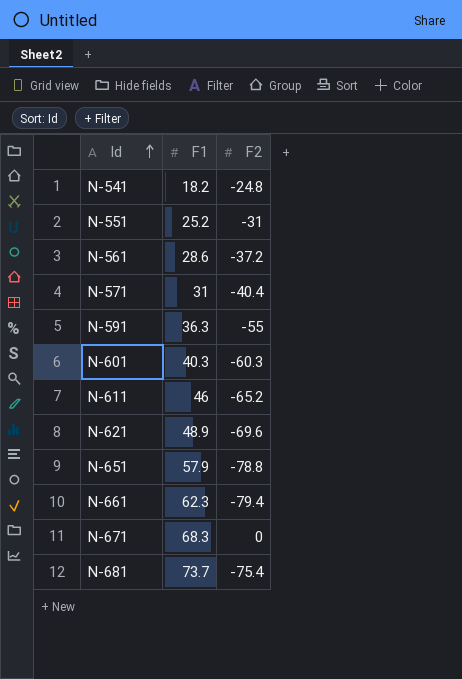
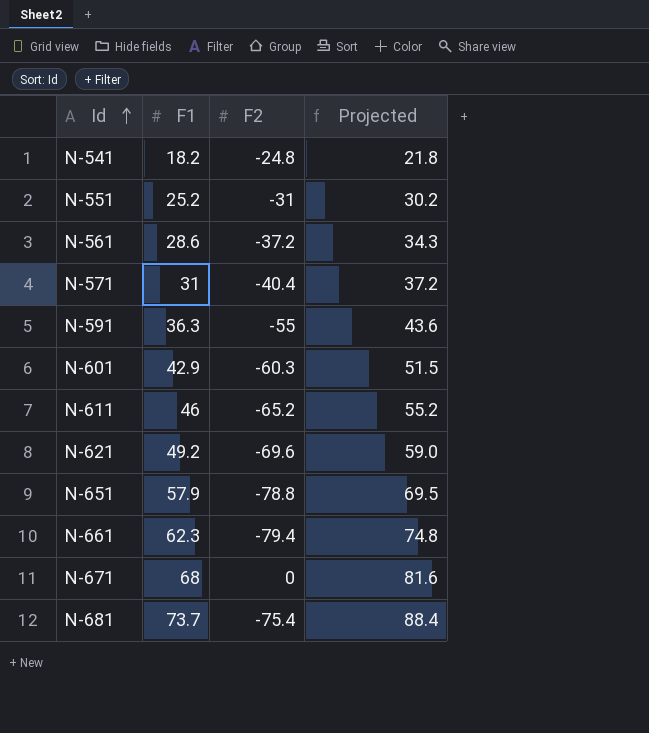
column Projected | formula: none -> [F1] * 1.2
N-601 | F1: 40.3 -> 42.9
N-621 | F1: 48.9 -> 49.2
N-671 | F1: 68.3 -> 68

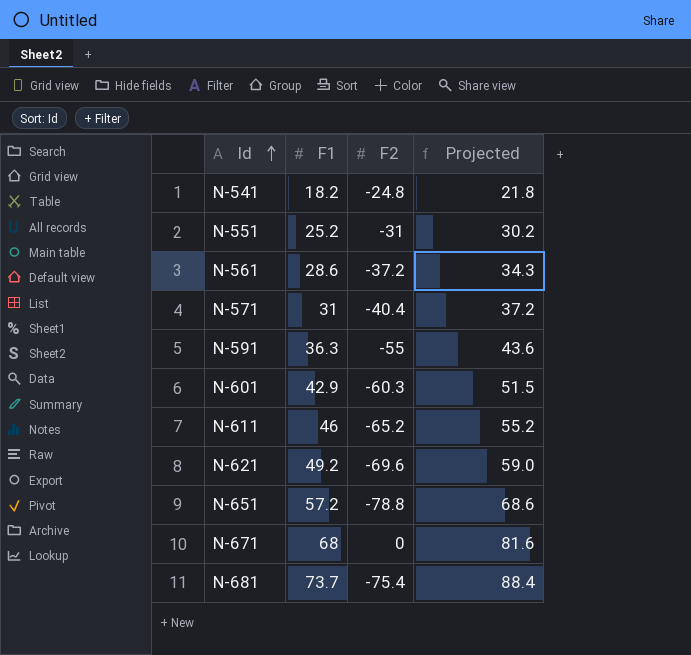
row N-661: 62.3 | -79.4 | 74.8 -> none
N-651 | F1: 57.9 -> 57.2
N-651 | Projected: 69.5 -> 68.6

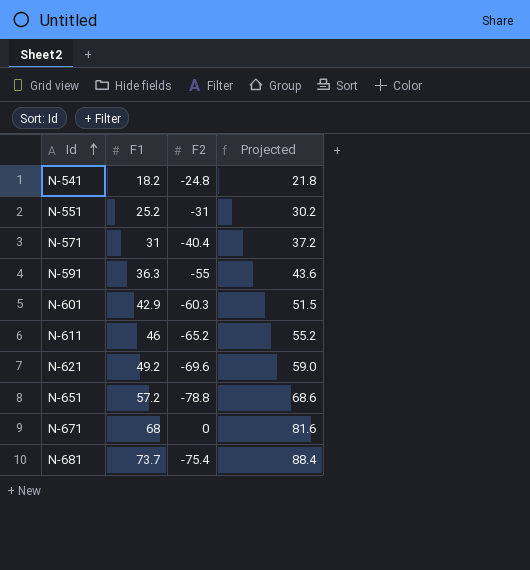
row N-561: 28.6 | -37.2 | 34.3 -> none

